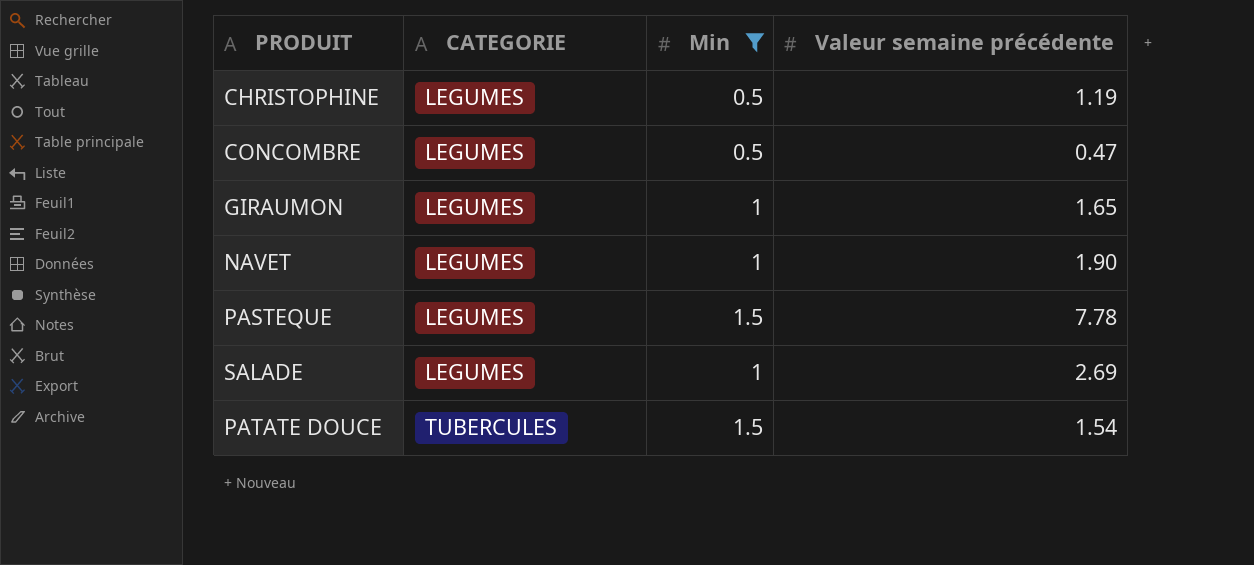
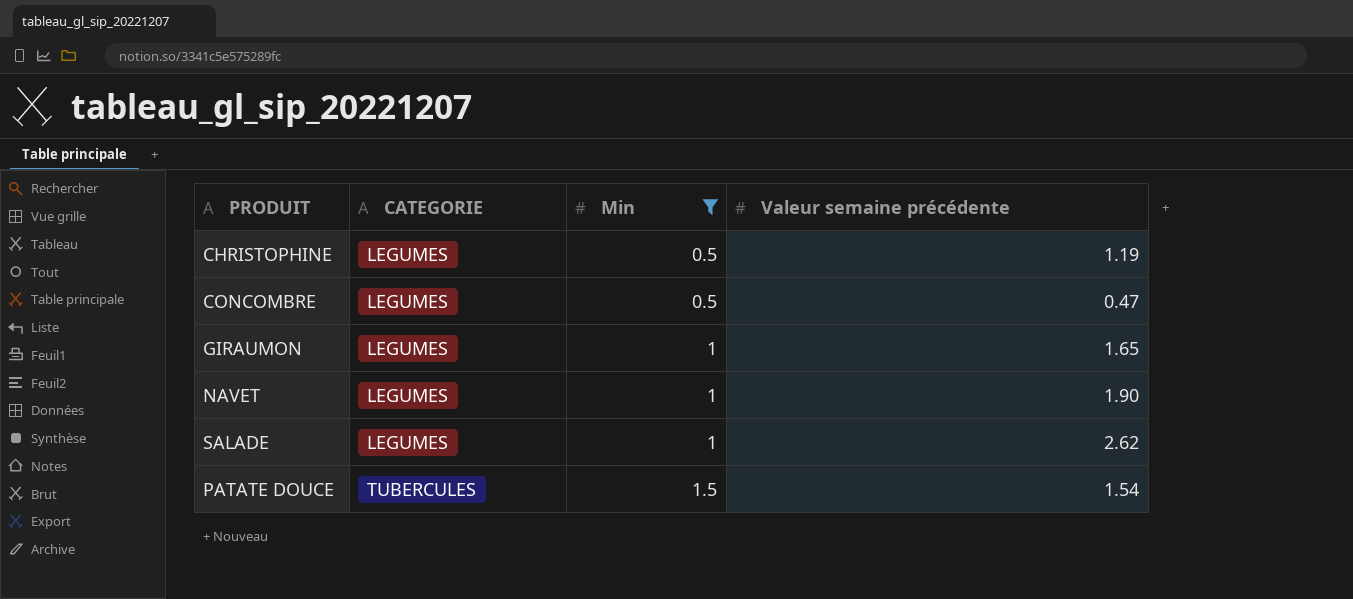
row PASTEQUE: LEGUMES | 1.5 | 7.78 -> none
SALADE | Valeur semaine précédente: 2.69 -> 2.62

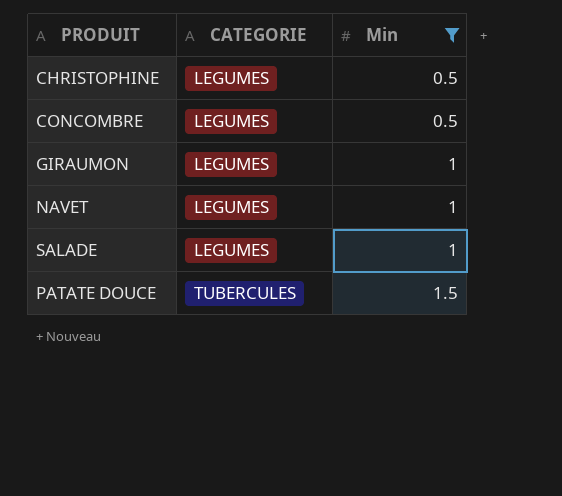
column Valeur semaine précédente | position: 4 -> none

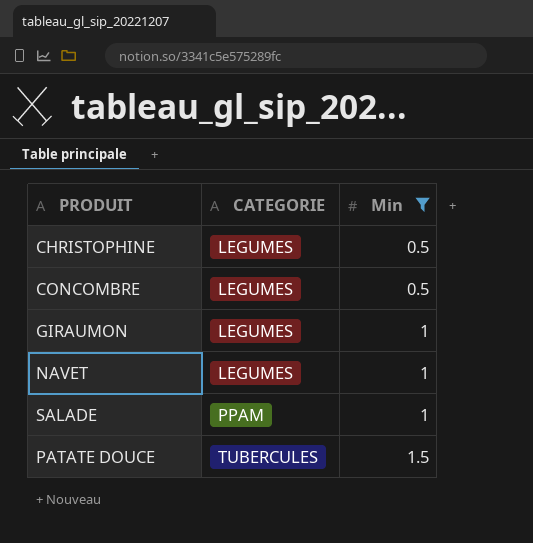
SALADE | CATEGORIE: LEGUMES -> PPAM

